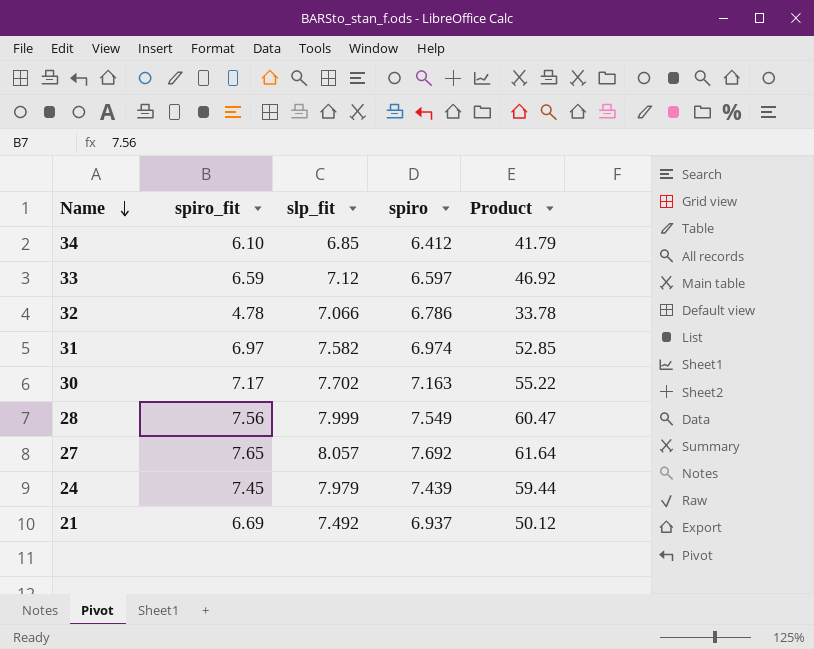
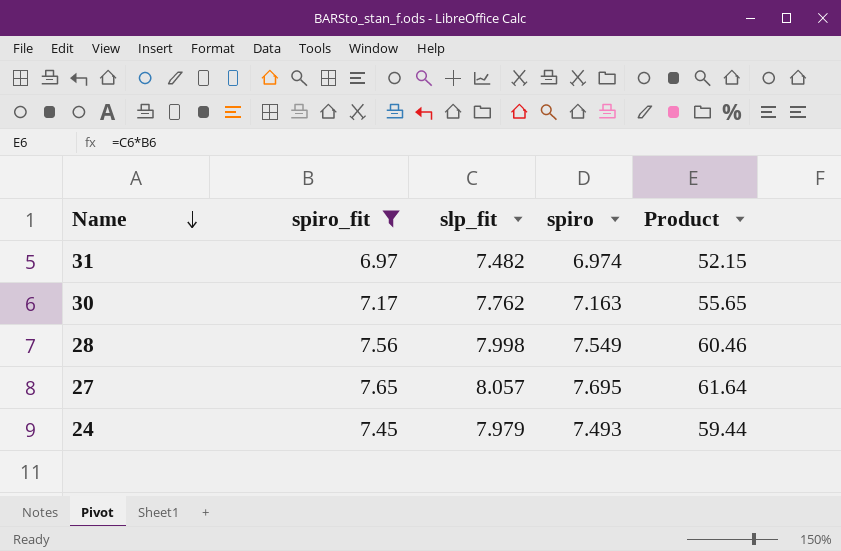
filter: none -> spiro_fit >= 6.97
31 | slp_fit: 7.582 -> 7.482
31 | Product: 52.85 -> 52.15
30 | slp_fit: 7.702 -> 7.762
30 | Product: 55.22 -> 55.65
28 | slp_fit: 7.999 -> 7.998
28 | Product: 60.47 -> 60.46
27 | spiro: 7.692 -> 7.695
24 | spiro: 7.439 -> 7.493

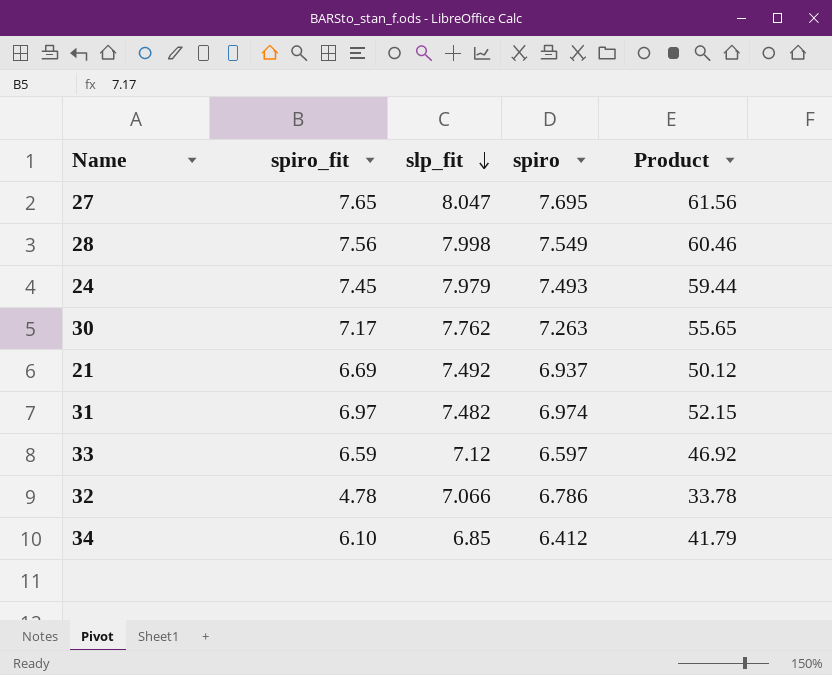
filter: spiro_fit >= 6.97 -> none
row order: Name descending -> slp_fit descending
27 | slp_fit: 8.057 -> 8.047
27 | Product: 61.64 -> 61.56
30 | spiro: 7.163 -> 7.263

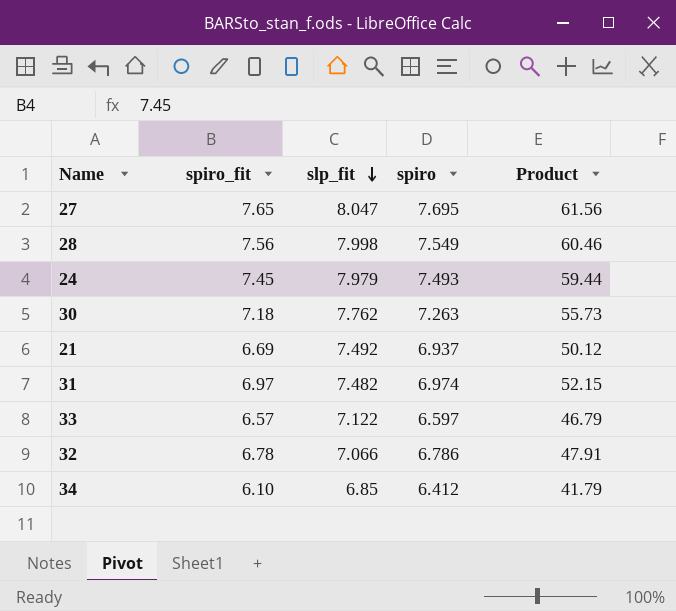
30 | spiro_fit: 7.17 -> 7.18
30 | Product: 55.65 -> 55.73
33 | spiro_fit: 6.59 -> 6.57
33 | slp_fit: 7.12 -> 7.122
33 | Product: 46.92 -> 46.79
32 | spiro_fit: 4.78 -> 6.78
32 | Product: 33.78 -> 47.91

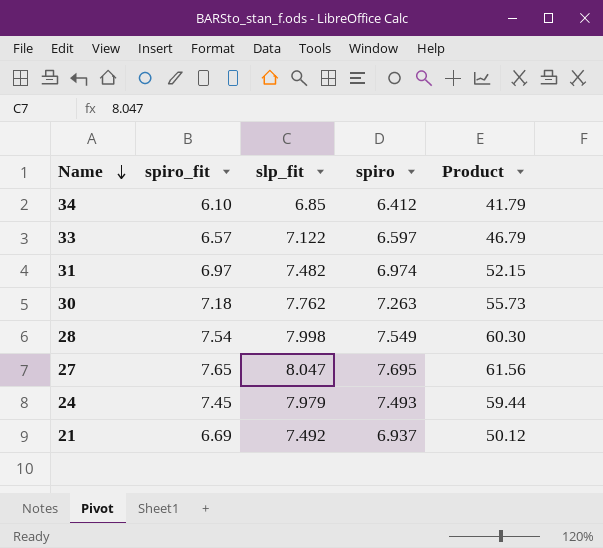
row order: slp_fit descending -> Name descending
row 32: 6.78 | 7.066 | 6.786 | 47.91 -> none
28 | spiro_fit: 7.56 -> 7.54
28 | Product: 60.46 -> 60.30

